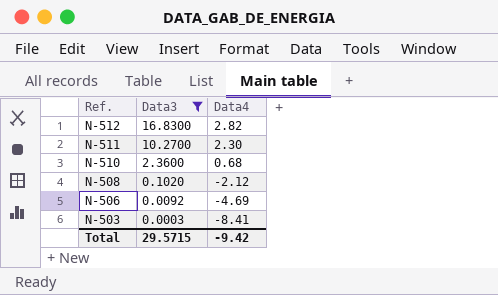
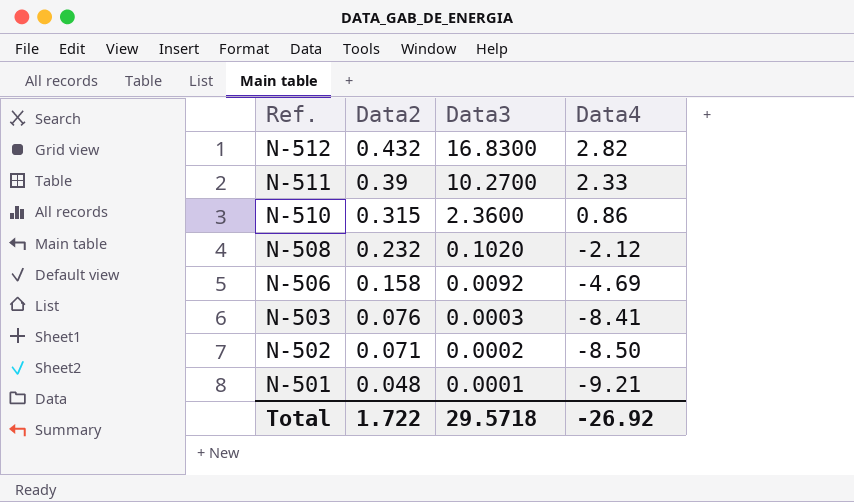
filter: Data3 >= 0.0003 -> none
column Data2 | position: none -> 2
N-511 | Data4: 2.30 -> 2.33
N-510 | Data4: 0.68 -> 0.86
Total | Data3: 29.5715 -> 29.5718
Total | Data4: -9.42 -> -26.92

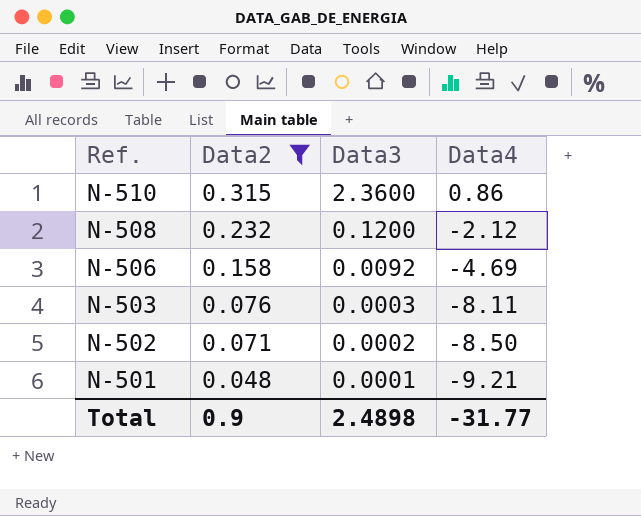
filter: none -> Data2 <= 0.315
N-508 | Data3: 0.1020 -> 0.1200
N-503 | Data4: -8.41 -> -8.11
Total | Data2: 1.722 -> 0.9
Total | Data3: 29.5718 -> 2.4898
Total | Data4: -26.92 -> -31.77

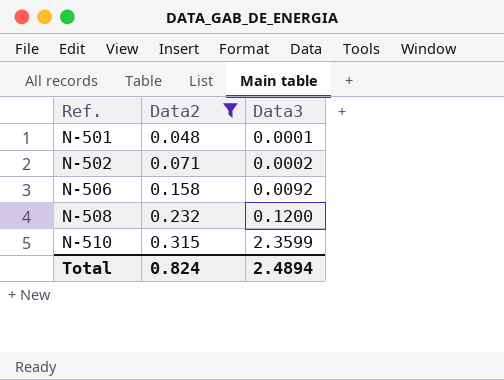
row order: Ref. descending -> Ref. ascending
column Data4 | position: 4 -> none
row N-503: 0.076 | 0.0003 | -8.11 -> none
N-510 | Data3: 2.3600 -> 2.3599
Total | Data2: 0.9 -> 0.824
Total | Data3: 2.4898 -> 2.4894

